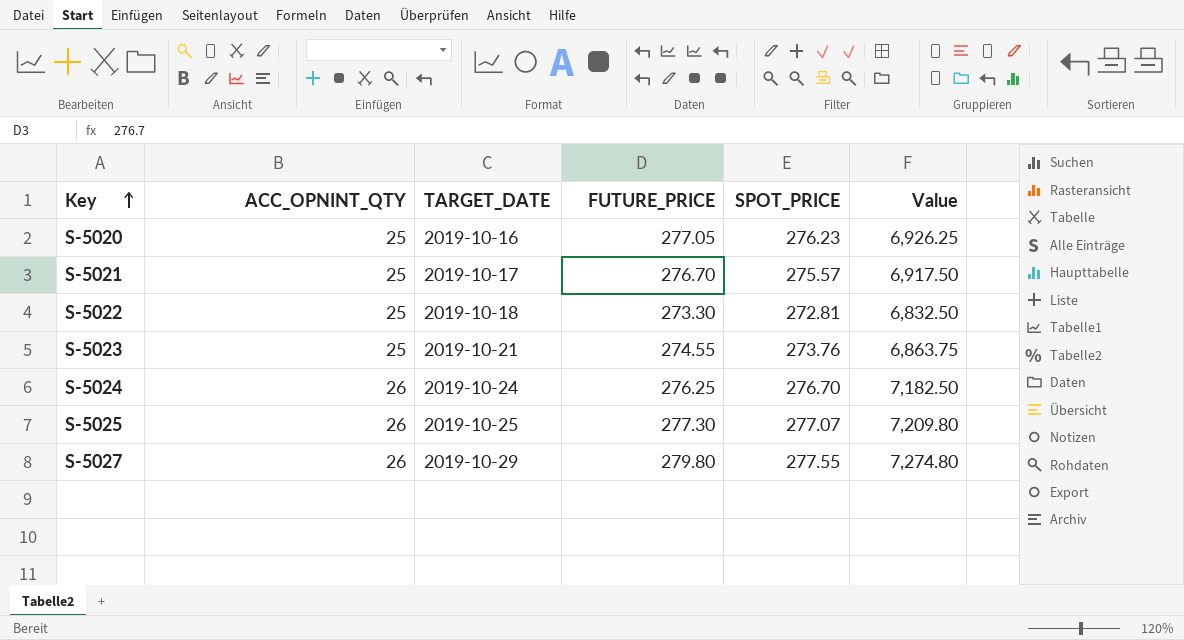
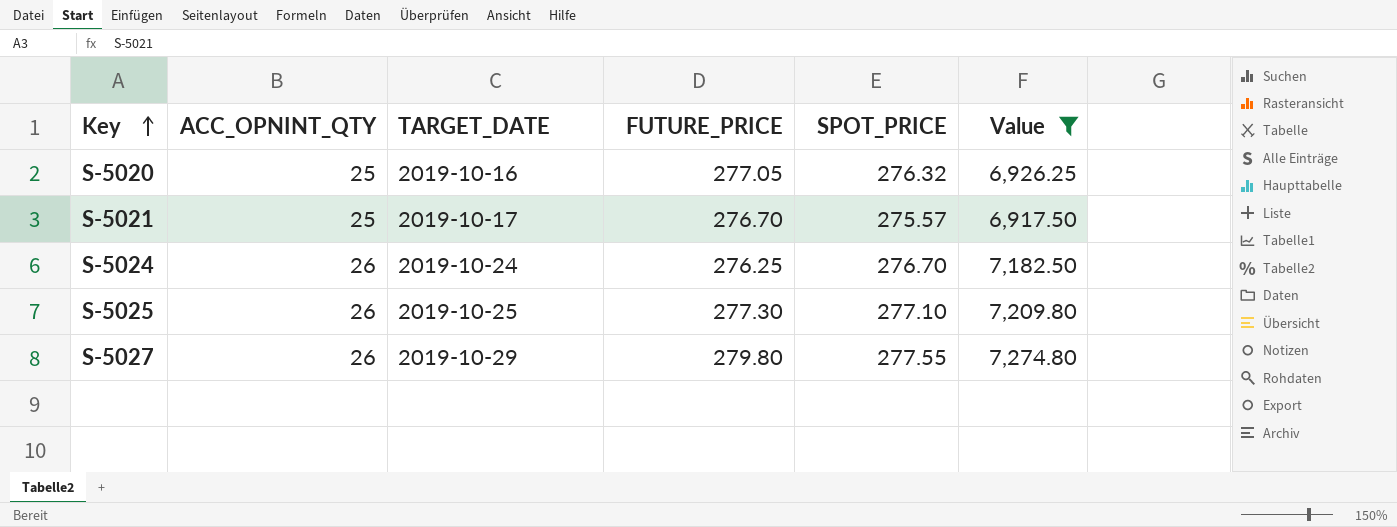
filter: none -> Value >= 6,917.50
S-5020 | SPOT_PRICE: 276.23 -> 276.32
S-5025 | SPOT_PRICE: 277.07 -> 277.10

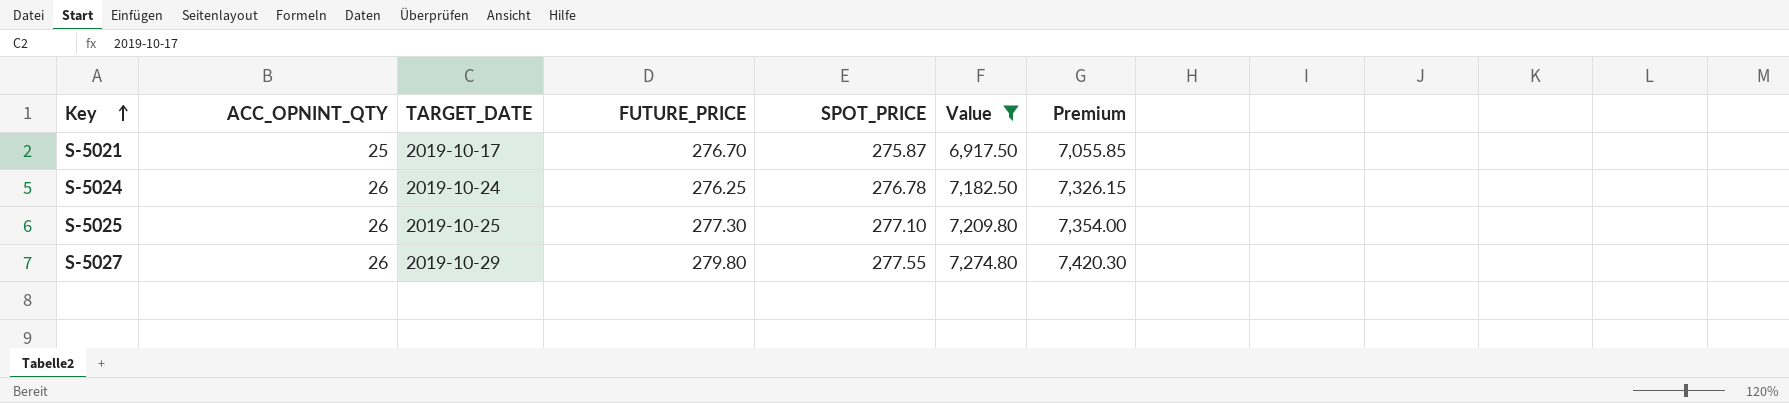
column Premium | formula: none -> [Value] * 1.02
row S-5020: 25 | 2019-10-16 | 277.05 | 276.32 | 6,926.25 -> none
S-5021 | SPOT_PRICE: 275.57 -> 275.87
S-5024 | SPOT_PRICE: 276.70 -> 276.78

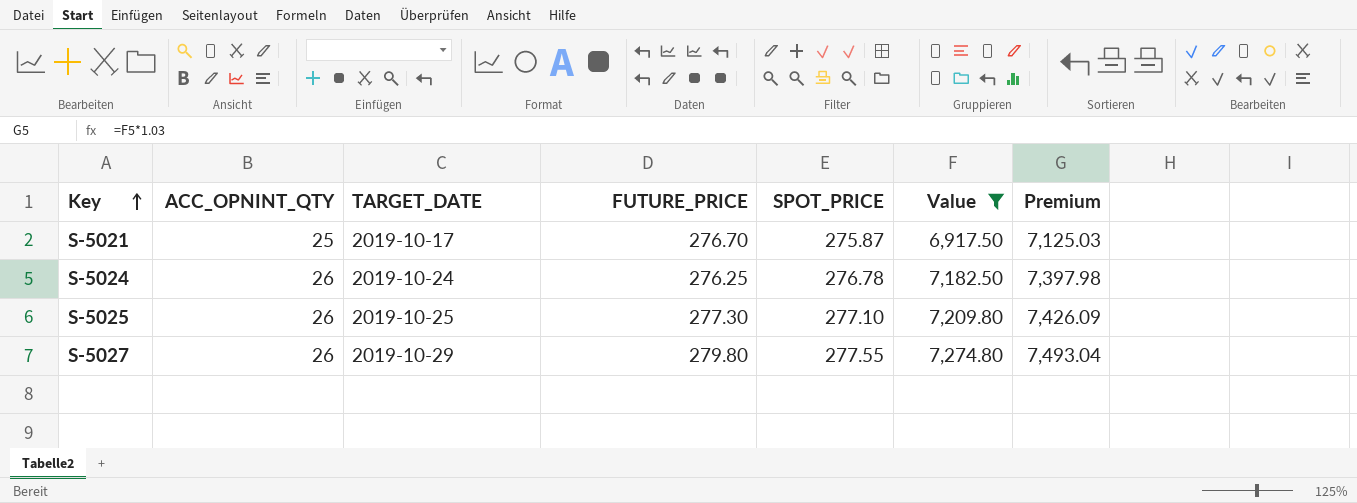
column Premium | formula: [Value] * 1.02 -> [Value] * 1.03

